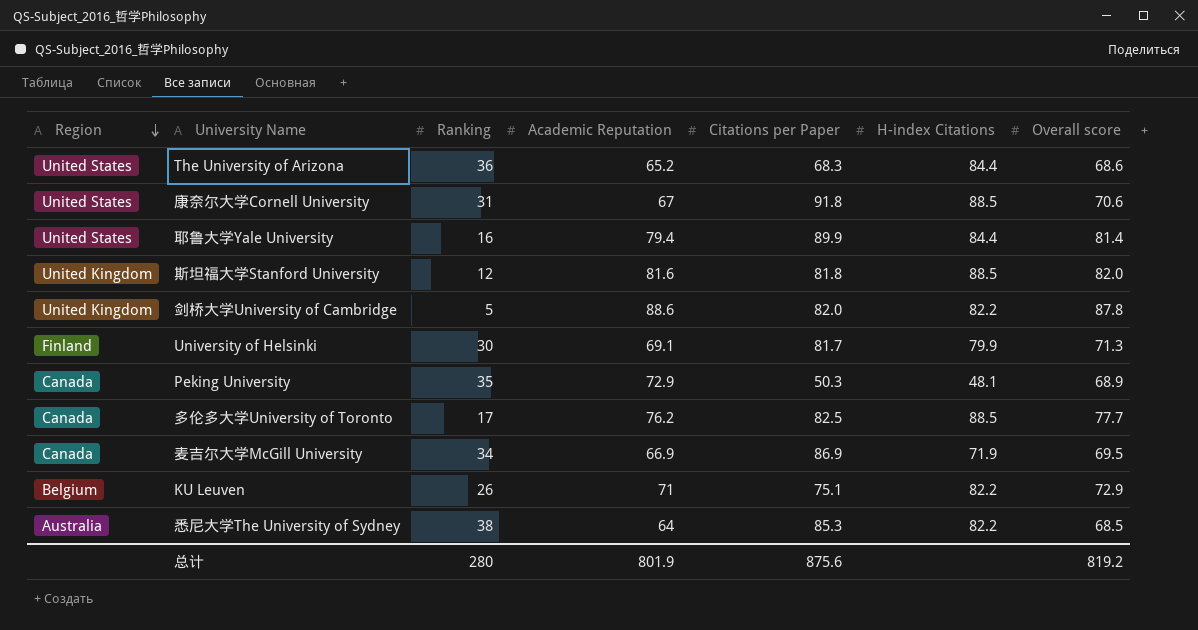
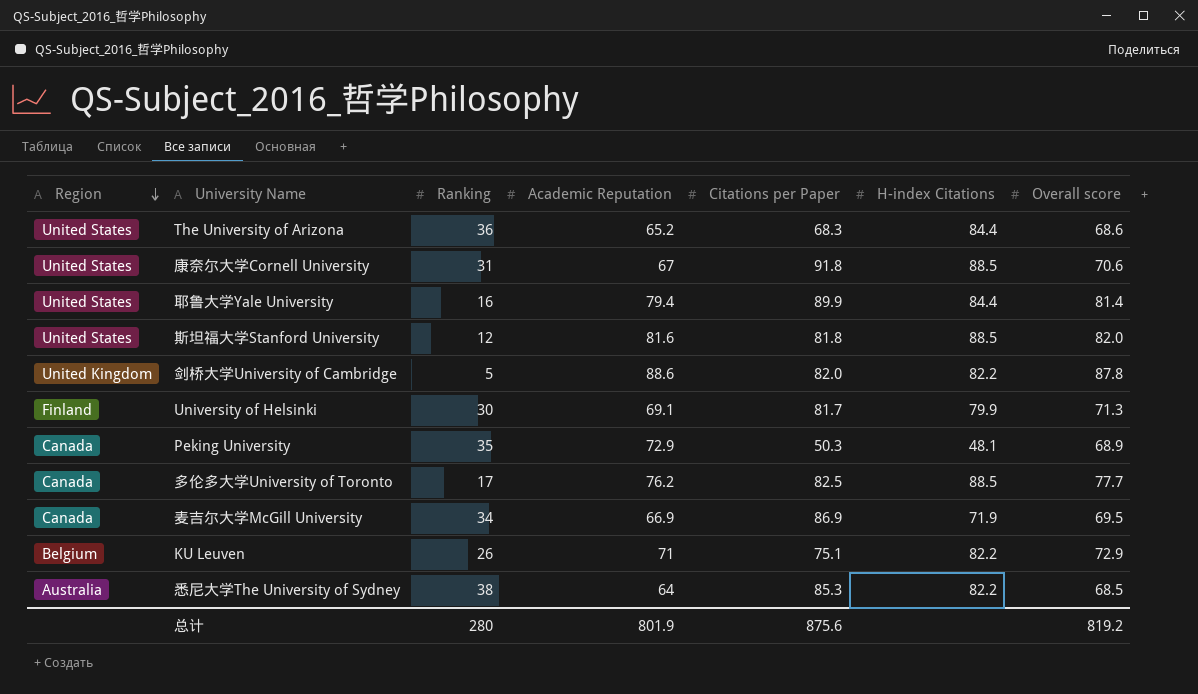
斯坦福大学Stanford University | Region: United Kingdom -> United States

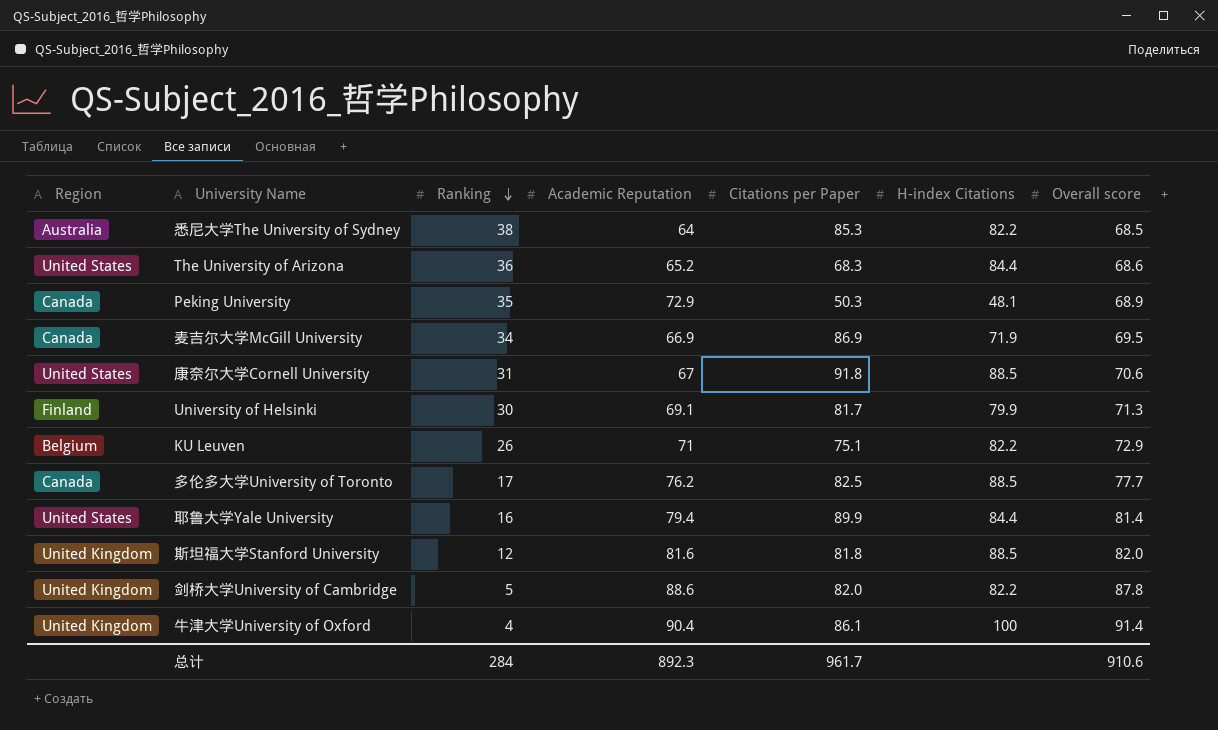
row order: Region descending -> Ranking descending
斯坦福大学Stanford University | Region: United States -> United Kingdom
row 牛津大学University of Oxford: none -> United Kingdom | 4 | 90.4 | 86.1 | 100 | 91.4
总计 | Ranking: 280 -> 284
总计 | Academic Reputation: 801.9 -> 892.3
总计 | Citations per Paper: 875.6 -> 961.7
总计 | Overall score: 819.2 -> 910.6

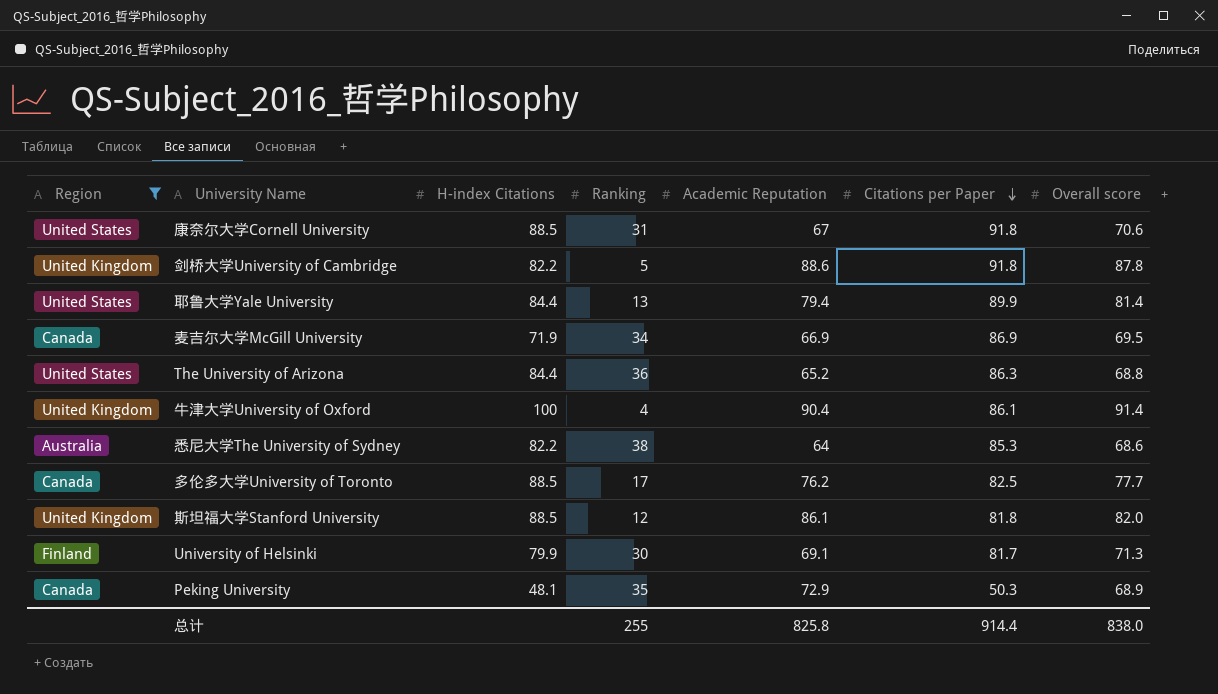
filter: none -> Region != Belgium
row order: Ranking descending -> Citations per Paper descending
column H-index Citations | position: 6 -> 3
剑桥大学University of Cambridge | Citations per Paper: 82.0 -> 91.8
耶鲁大学Yale University | Ranking: 16 -> 13
The University of Arizona | Citations per Paper: 68.3 -> 86.3
The University of Arizona | Overall score: 68.6 -> 68.8
悉尼大学The University of Sydney | Overall score: 68.5 -> 68.6
斯坦福大学Stanford University | Academic Reputation: 81.6 -> 86.1
总计 | Ranking: 284 -> 255
总计 | Academic Reputation: 892.3 -> 825.8
总计 | Citations per Paper: 961.7 -> 914.4
总计 | Overall score: 910.6 -> 838.0

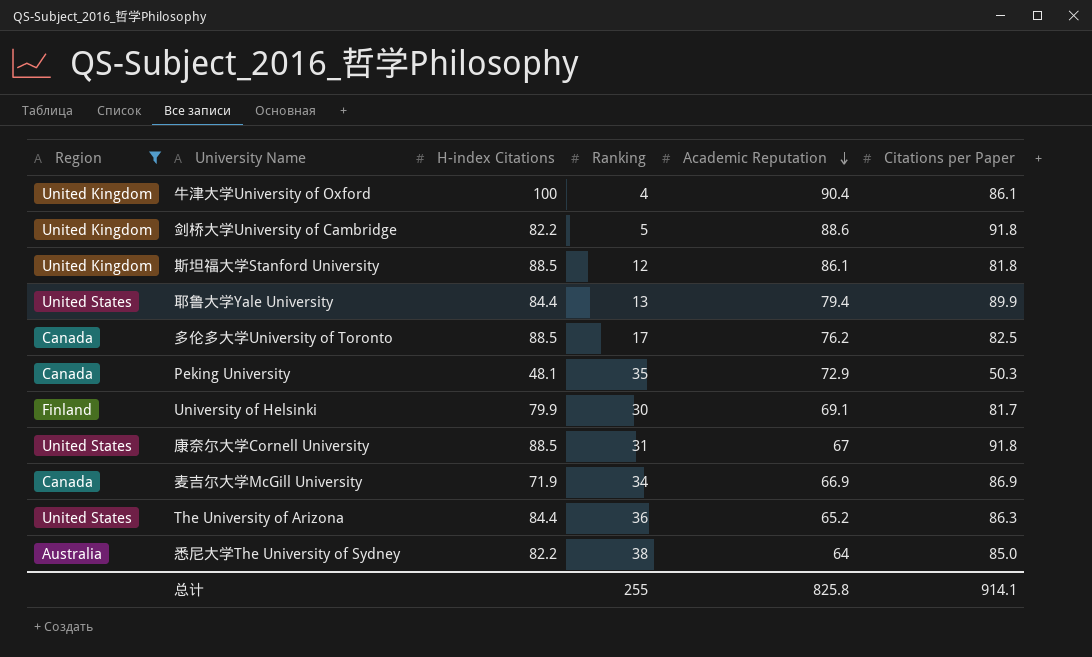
row order: Citations per Paper descending -> Academic Reputation descending
column Overall score | position: 7 -> none
悉尼大学The University of Sydney | Citations per Paper: 85.3 -> 85.0
总计 | Citations per Paper: 914.4 -> 914.1

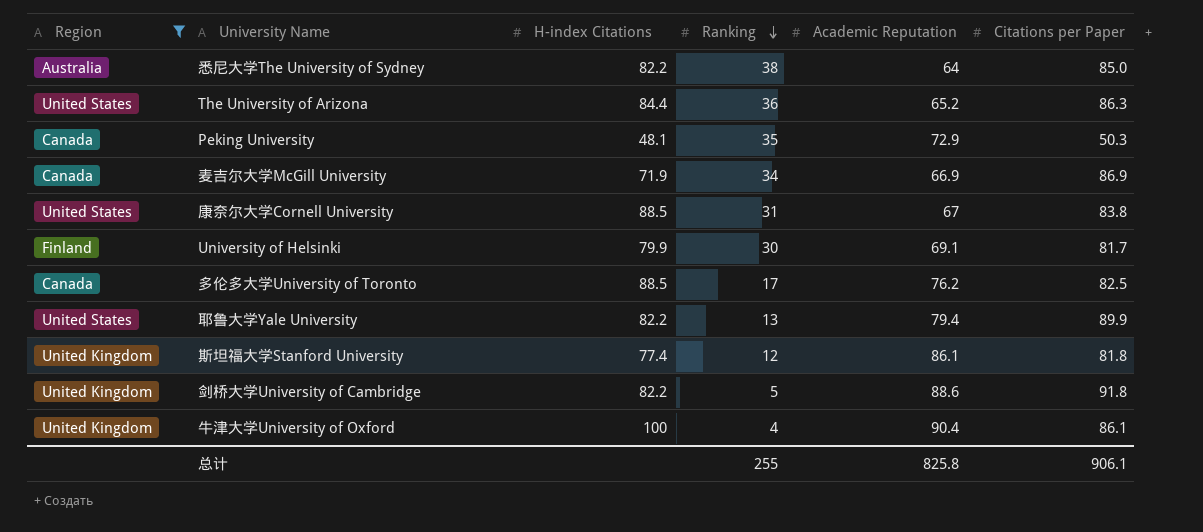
row order: Academic Reputation descending -> Ranking descending
康奈尔大学Cornell University | Citations per Paper: 91.8 -> 83.8
耶鲁大学Yale University | H-index Citations: 84.4 -> 82.2
斯坦福大学Stanford University | H-index Citations: 88.5 -> 77.4
总计 | Citations per Paper: 914.1 -> 906.1

